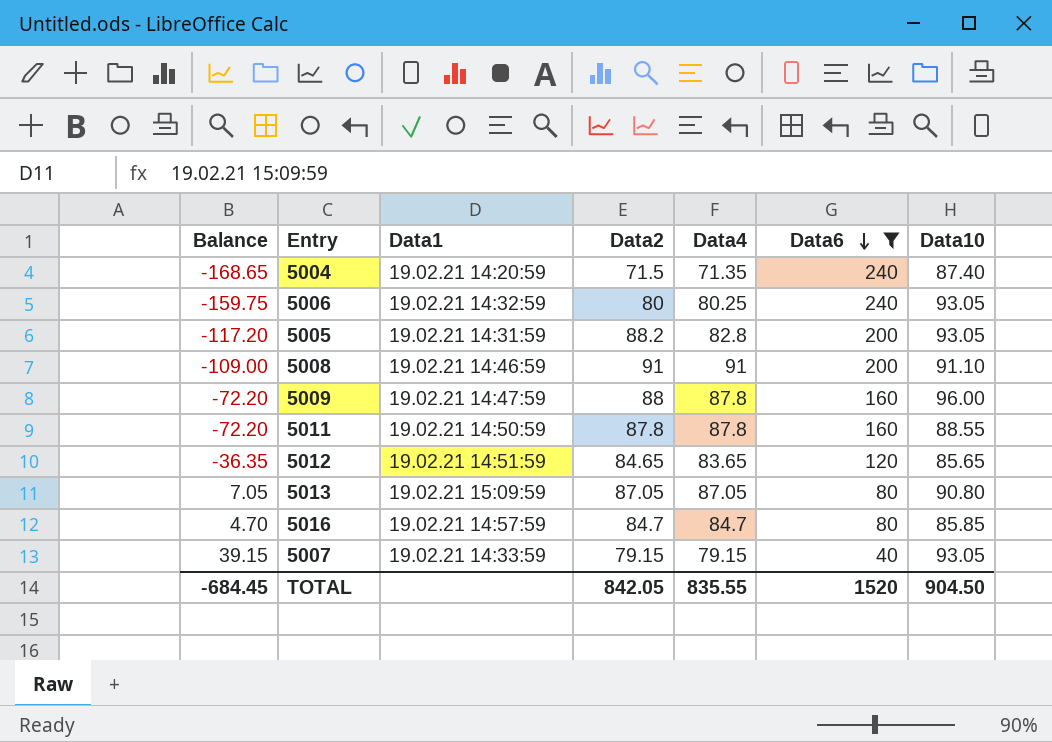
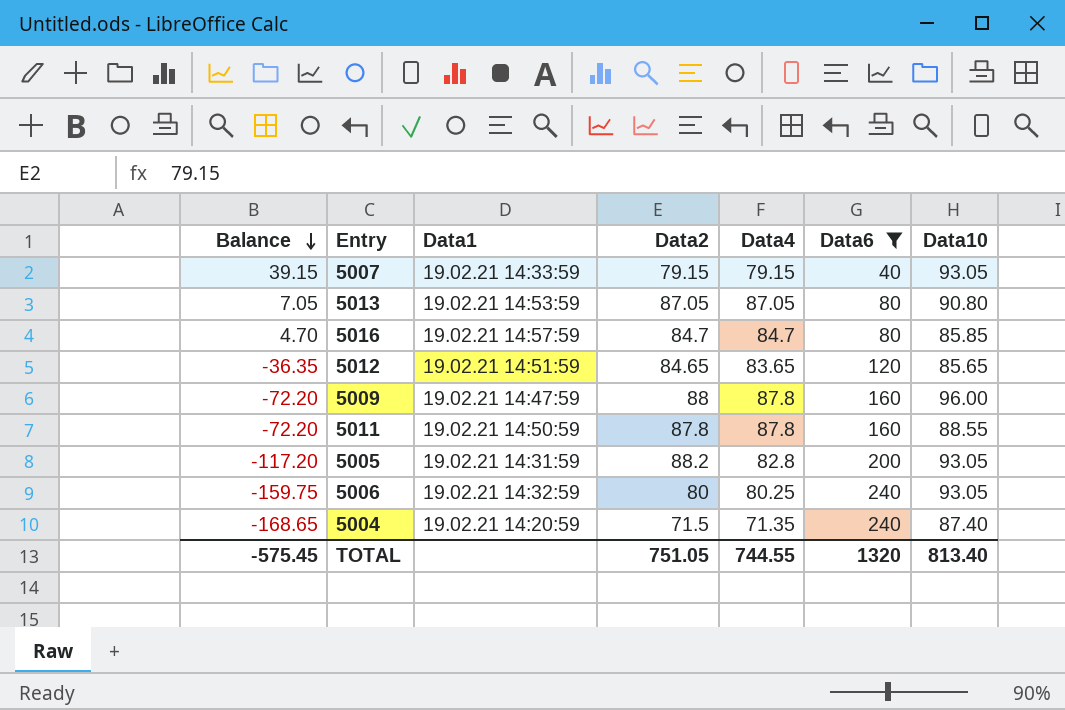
row order: Data6 descending -> Balance descending
row 5008: -109.00 | 19.02.21 14:46:59 | 91 | 91 | 200 | 91.10 -> none
5013 | Data1: 19.02.21 15:09:59 -> 19.02.21 14:53:59
TOTAL | Balance: -684.45 -> -575.45
TOTAL | Data2: 842.05 -> 751.05
TOTAL | Data4: 835.55 -> 744.55
TOTAL | Data6: 1520 -> 1320
TOTAL | Data10: 904.50 -> 813.40

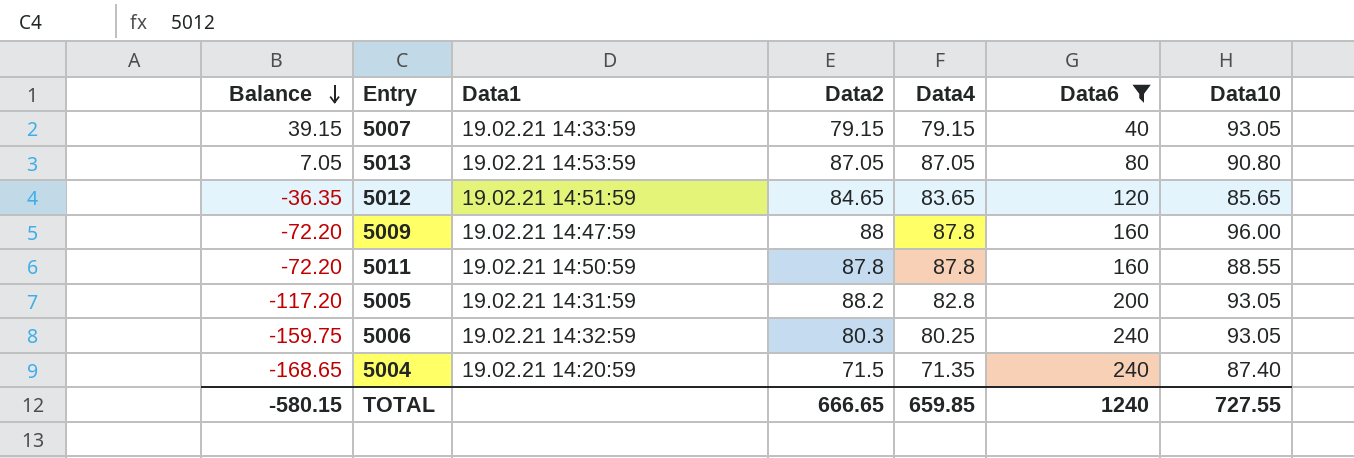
row 5016: 4.70 | 19.02.21 14:57:59 | 84.7 | 84.7 | 80 | 85.85 -> none
5006 | Data2: 80 -> 80.3
TOTAL | Balance: -575.45 -> -580.15
TOTAL | Data2: 751.05 -> 666.65
TOTAL | Data4: 744.55 -> 659.85
TOTAL | Data6: 1320 -> 1240
TOTAL | Data10: 813.40 -> 727.55

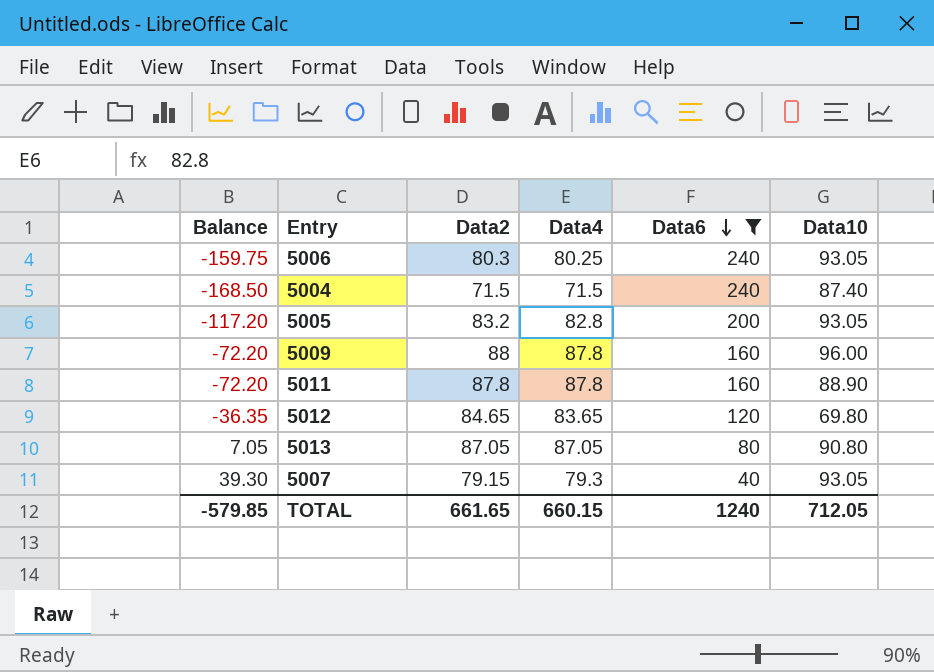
row order: Balance descending -> Data6 descending
column Data1 | position: 3 -> none
5004 | Balance: -168.65 -> -168.50
5004 | Data4: 71.35 -> 71.5
5005 | Data2: 88.2 -> 83.2
5011 | Data10: 88.55 -> 88.90
5012 | Data10: 85.65 -> 69.80
5007 | Balance: 39.15 -> 39.30
5007 | Data4: 79.15 -> 79.3
TOTAL | Balance: -580.15 -> -579.85
TOTAL | Data2: 666.65 -> 661.65
TOTAL | Data4: 659.85 -> 660.15
TOTAL | Data10: 727.55 -> 712.05

